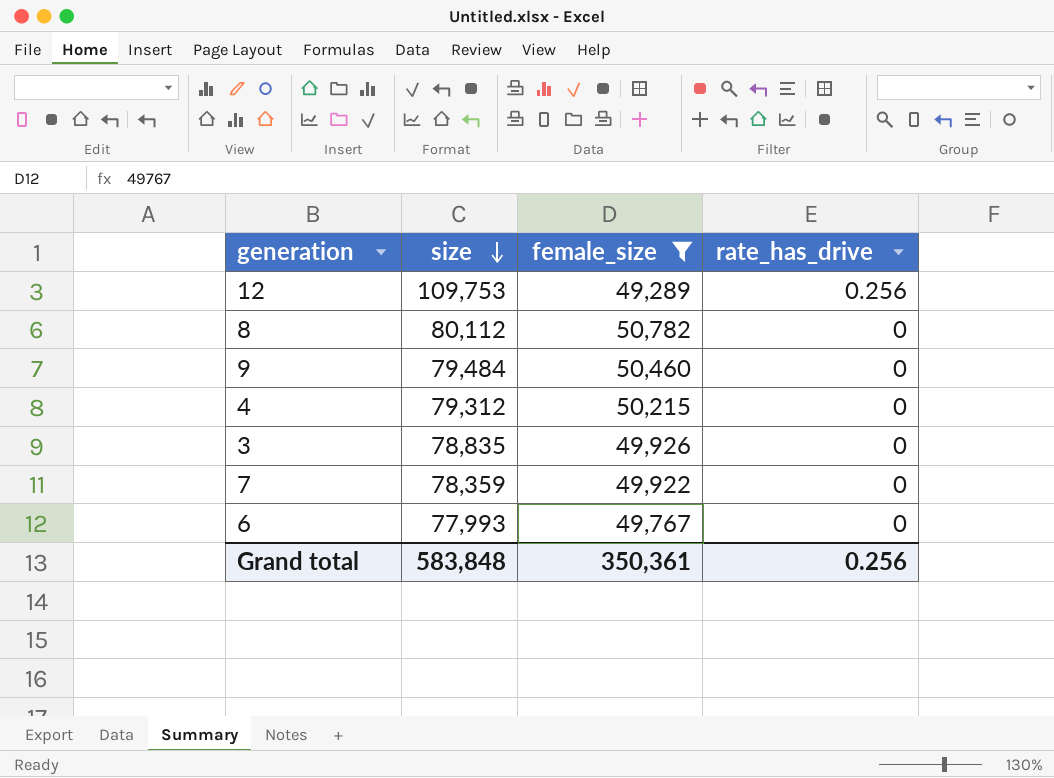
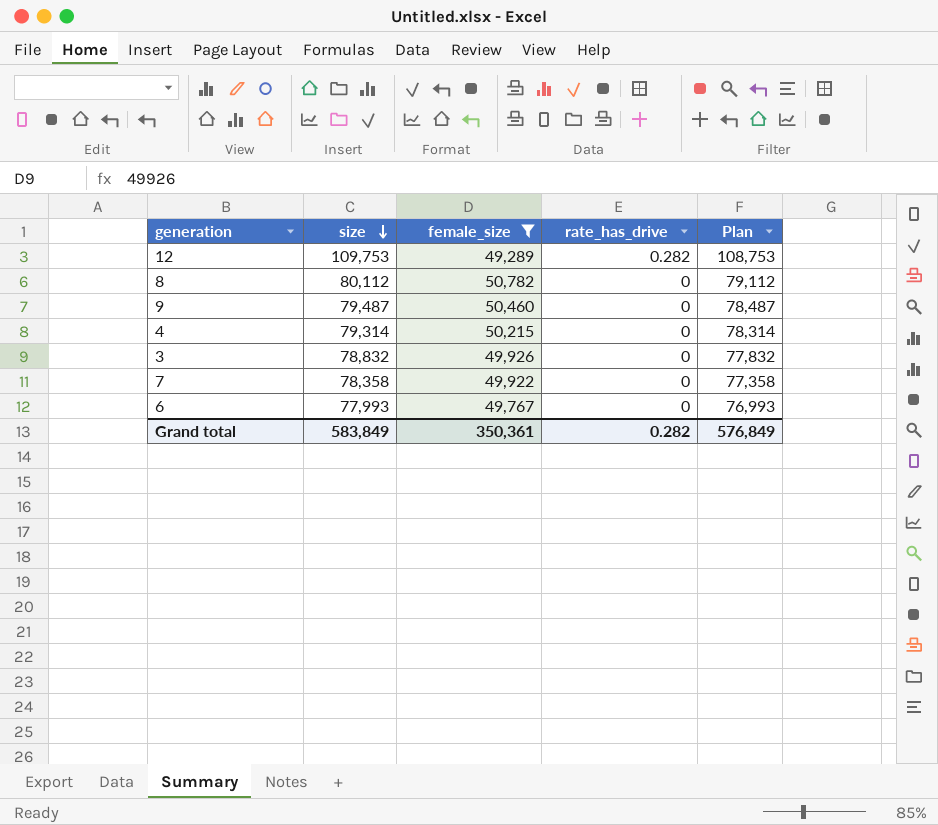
column Plan | formula: none -> [size] - 1000
12 | rate_has_drive: 0.256 -> 0.282
9 | size: 79,484 -> 79,487
4 | size: 79,312 -> 79,314
3 | size: 78,835 -> 78,832
7 | size: 78,359 -> 78,358
Grand total | size: 583,848 -> 583,849
Grand total | rate_has_drive: 0.256 -> 0.282

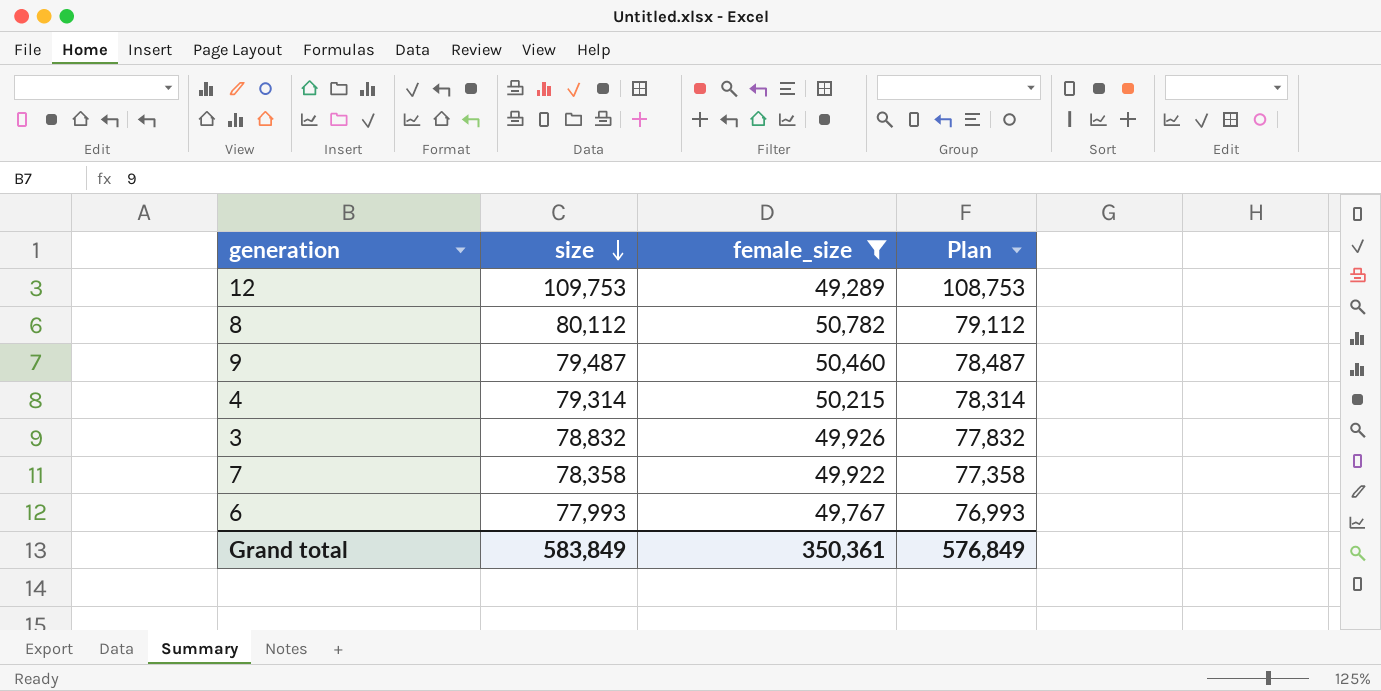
column rate_has_drive | position: 4 -> none

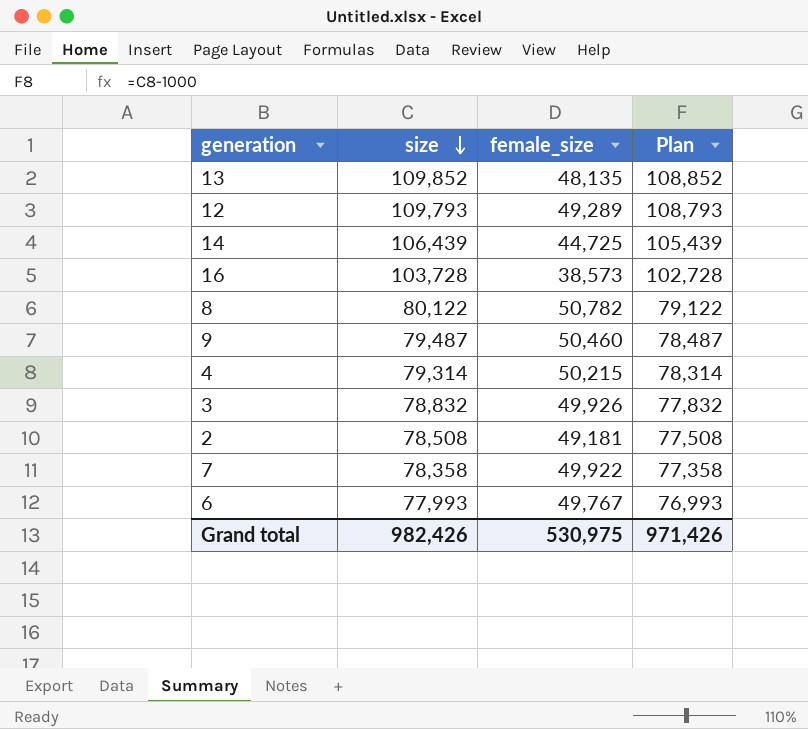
filter: female_size >= 49,289 -> none
12 | size: 109,753 -> 109,793
12 | Plan: 108,753 -> 108,793
8 | size: 80,112 -> 80,122
8 | Plan: 79,112 -> 79,122
Grand total | size: 583,849 -> 982,426
Grand total | female_size: 350,361 -> 530,975
Grand total | Plan: 576,849 -> 971,426

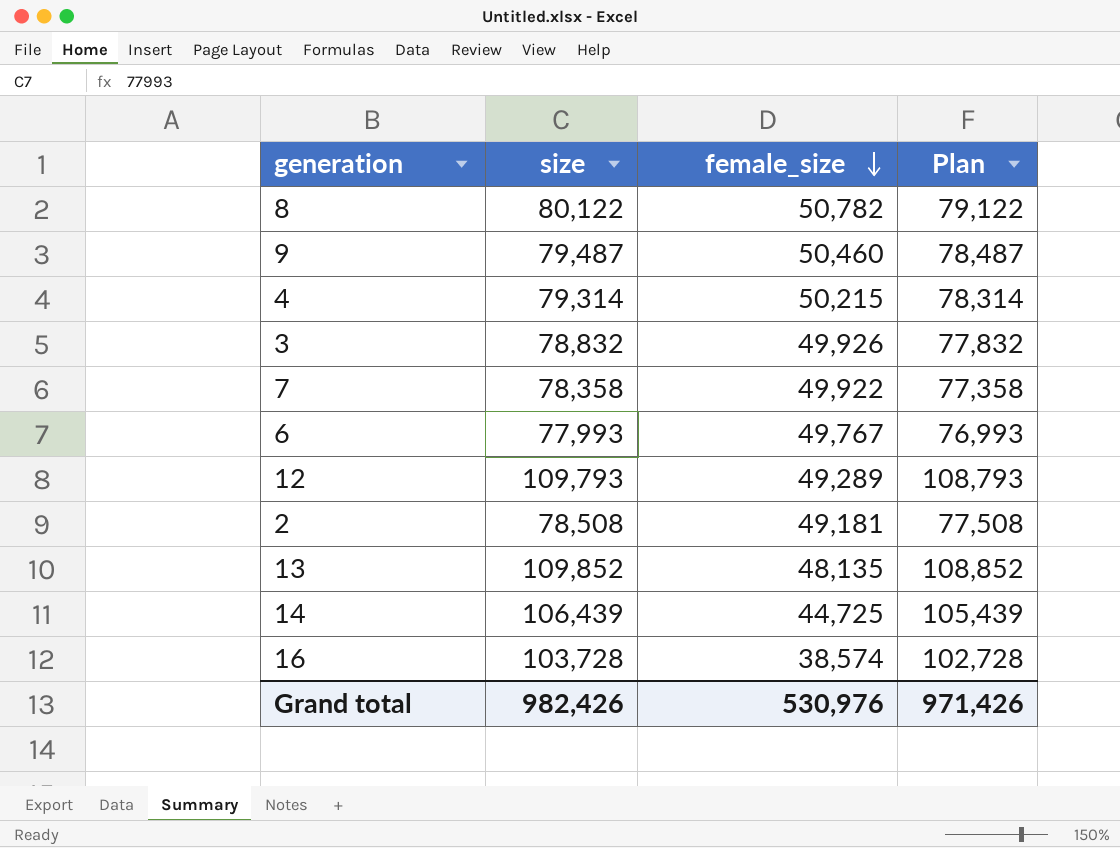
row order: size descending -> female_size descending
16 | female_size: 38,573 -> 38,574
Grand total | female_size: 530,975 -> 530,976

